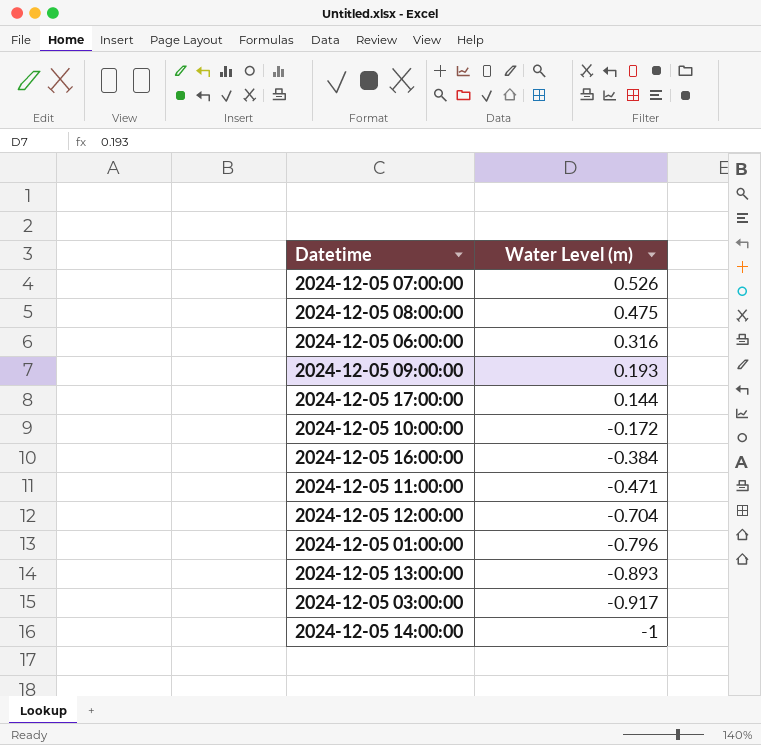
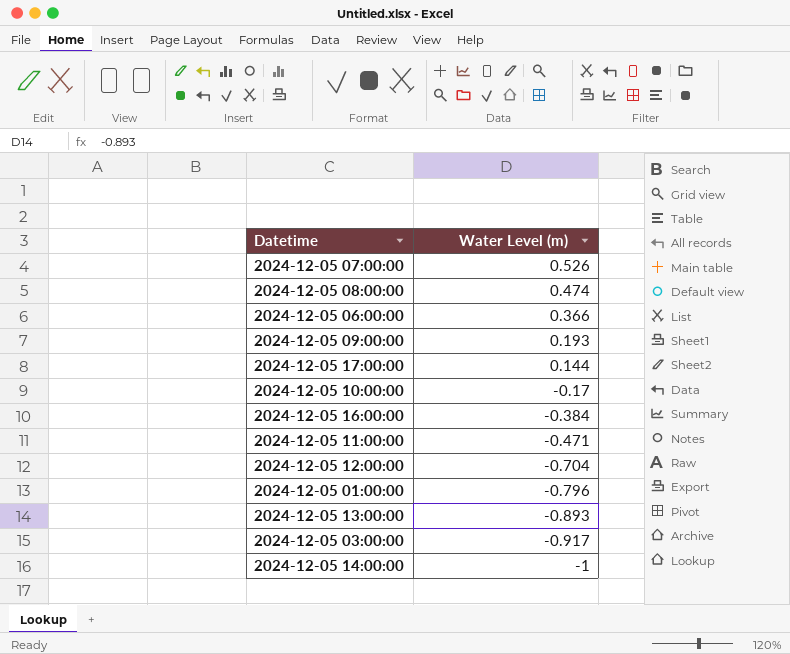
2024-12-05 08:00:00 | Water Level (m): 0.475 -> 0.474
2024-12-05 06:00:00 | Water Level (m): 0.316 -> 0.366
2024-12-05 10:00:00 | Water Level (m): -0.172 -> -0.17

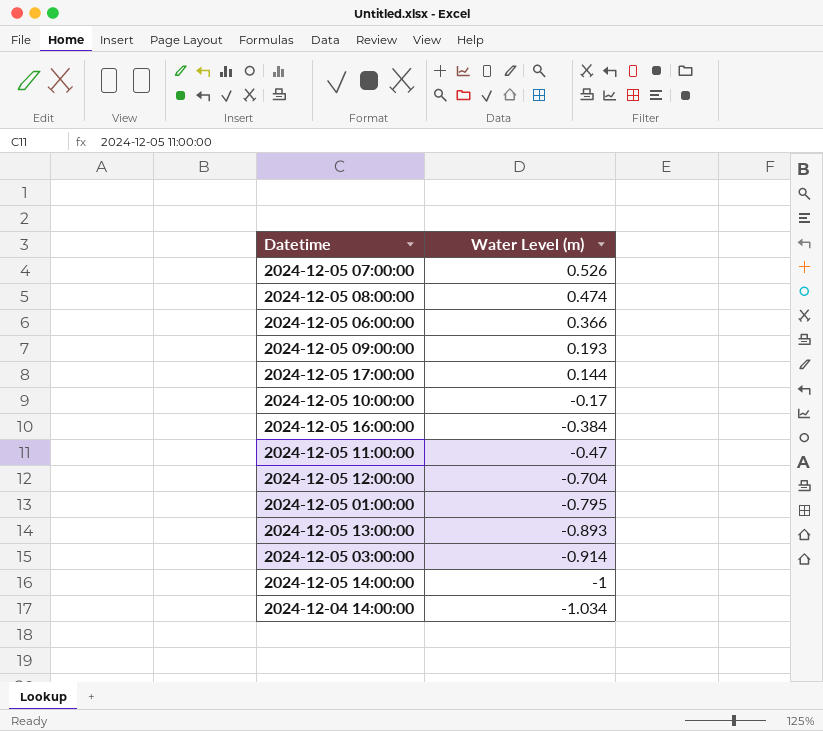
2024-12-05 11:00:00 | Water Level (m): -0.471 -> -0.47
2024-12-05 01:00:00 | Water Level (m): -0.796 -> -0.795
2024-12-05 03:00:00 | Water Level (m): -0.917 -> -0.914
row 2024-12-04 14:00:00: none -> -1.034

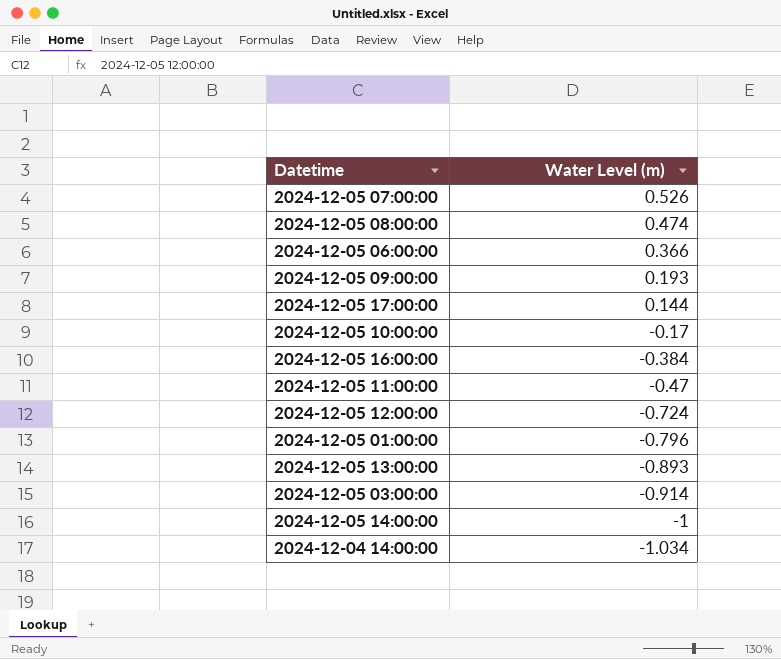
2024-12-05 12:00:00 | Water Level (m): -0.704 -> -0.724
2024-12-05 01:00:00 | Water Level (m): -0.795 -> -0.796

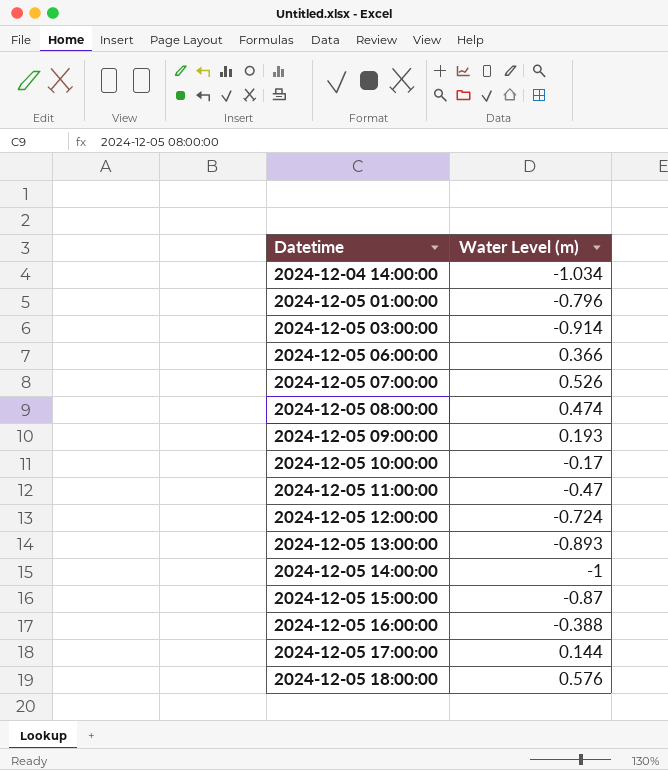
row order: Water Level (m) descending -> Datetime ascending
row 2024-12-05 15:00:00: none -> -0.87
2024-12-05 16:00:00 | Water Level (m): -0.384 -> -0.388
row 2024-12-05 18:00:00: none -> 0.576

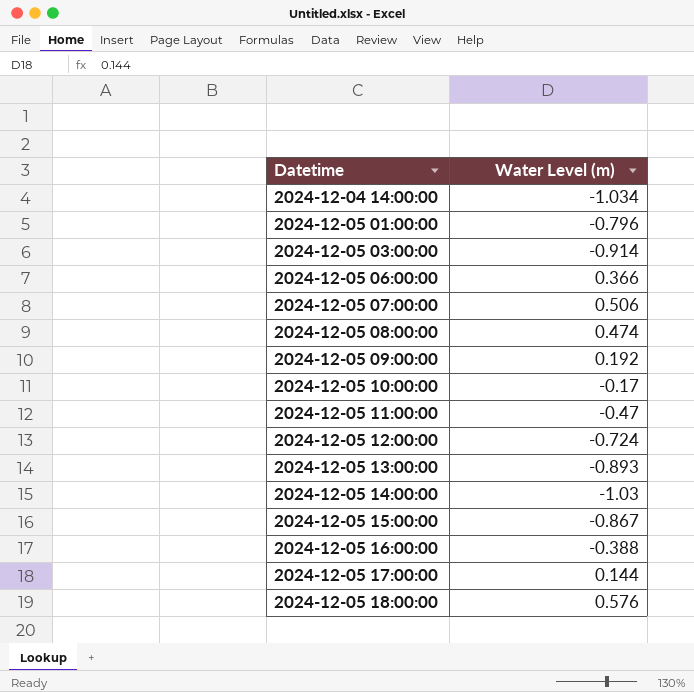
2024-12-05 07:00:00 | Water Level (m): 0.526 -> 0.506
2024-12-05 09:00:00 | Water Level (m): 0.193 -> 0.192
2024-12-05 14:00:00 | Water Level (m): -1 -> -1.03
2024-12-05 15:00:00 | Water Level (m): -0.87 -> -0.867

